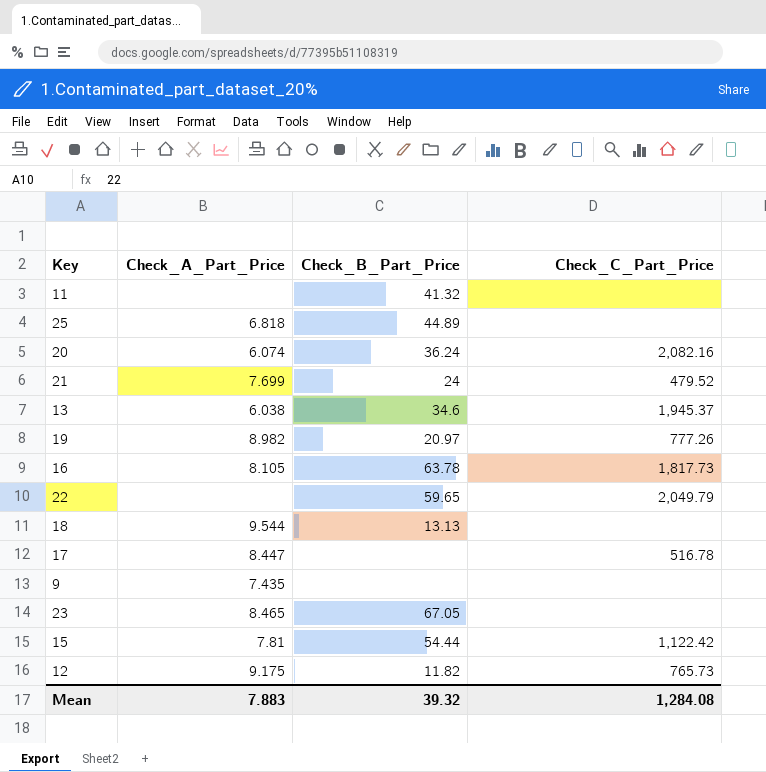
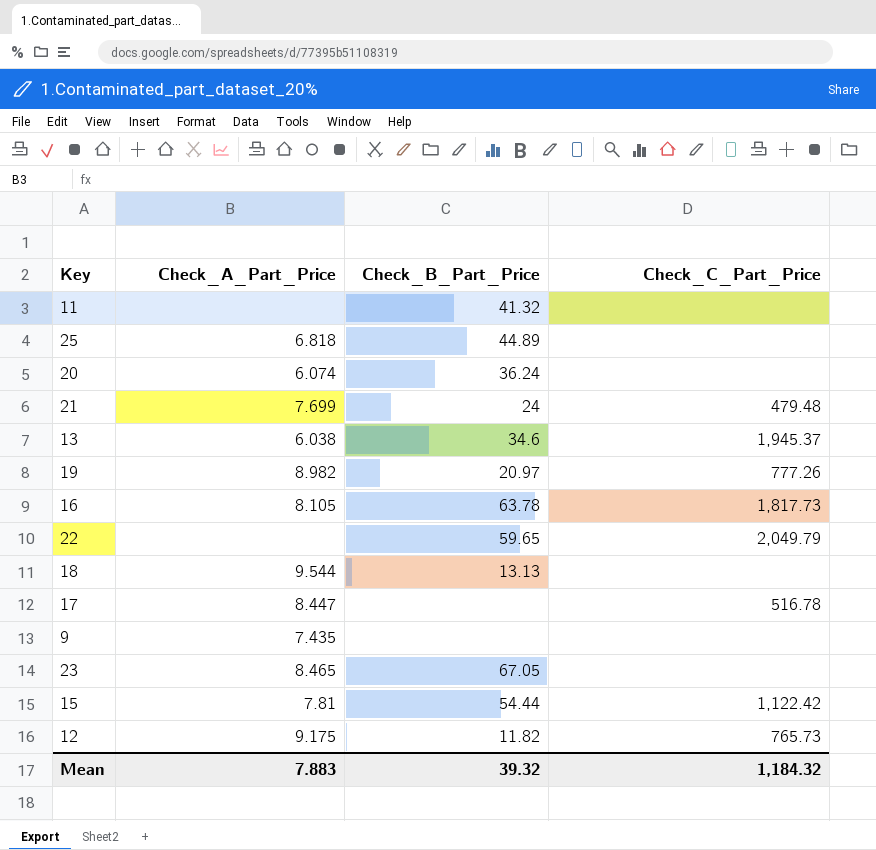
20 | Check_C_Part_Price: 2,082.16 -> none
21 | Check_C_Part_Price: 479.52 -> 479.48
Mean | Check_C_Part_Price: 1,284.08 -> 1,184.32

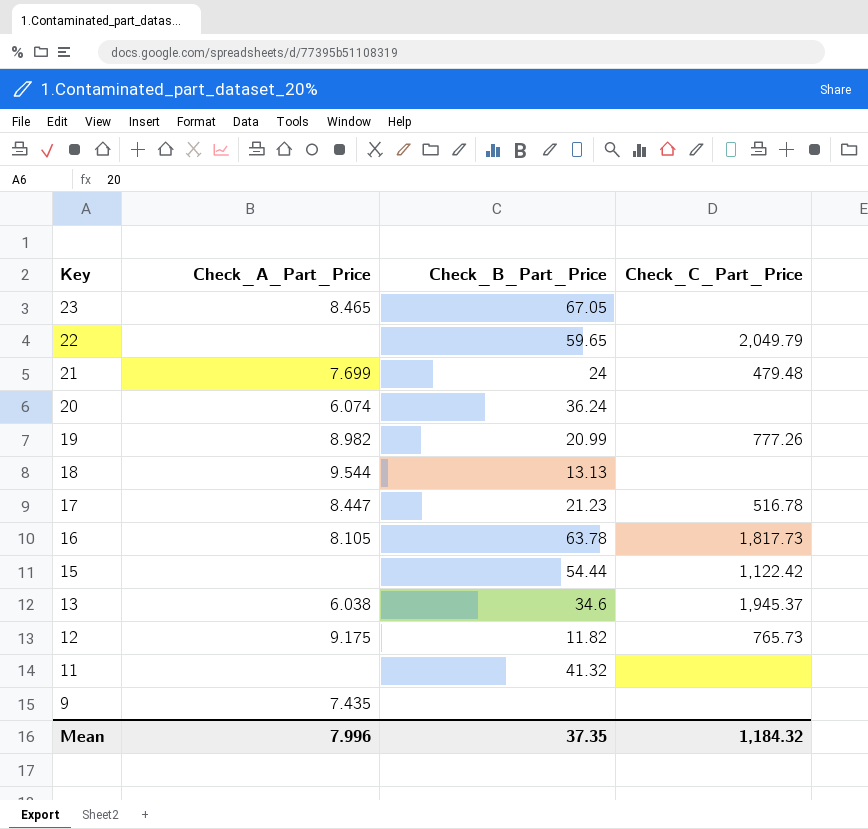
row order: none -> Key descending
row 25: 6.818 | 44.89 | none -> none
19 | Check_B_Part_Price: 20.97 -> 20.99
17 | Check_B_Part_Price: none -> 21.23
15 | Check_A_Part_Price: 7.81 -> none
Mean | Check_A_Part_Price: 7.883 -> 7.996
Mean | Check_B_Part_Price: 39.32 -> 37.35

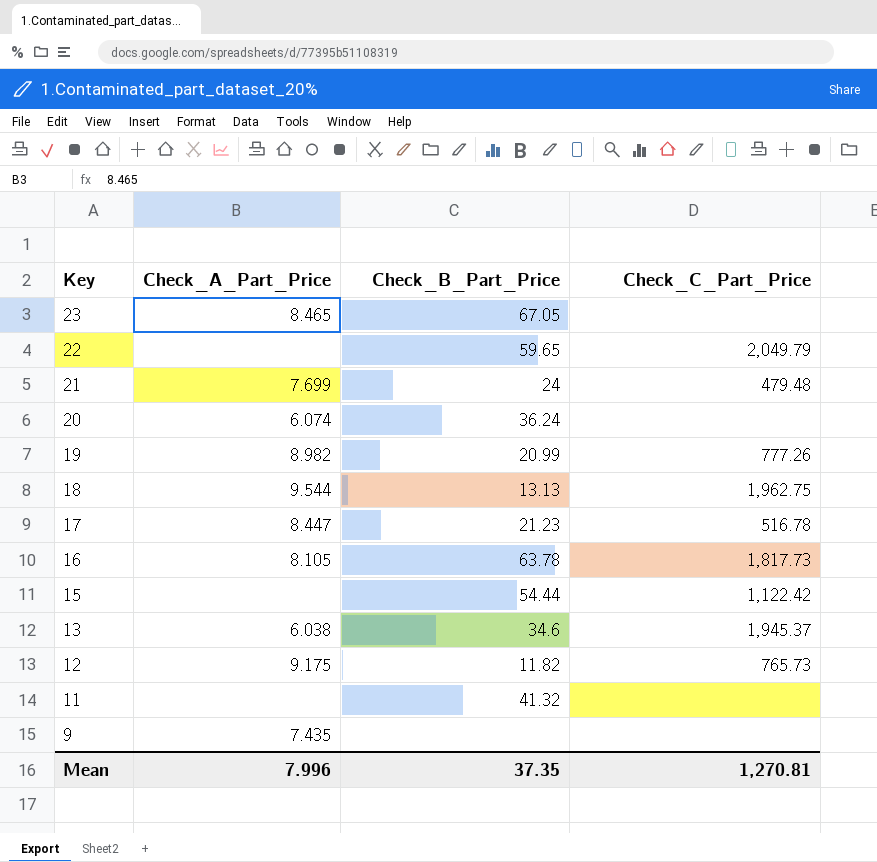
18 | Check_C_Part_Price: none -> 1,962.75
Mean | Check_C_Part_Price: 1,184.32 -> 1,270.81

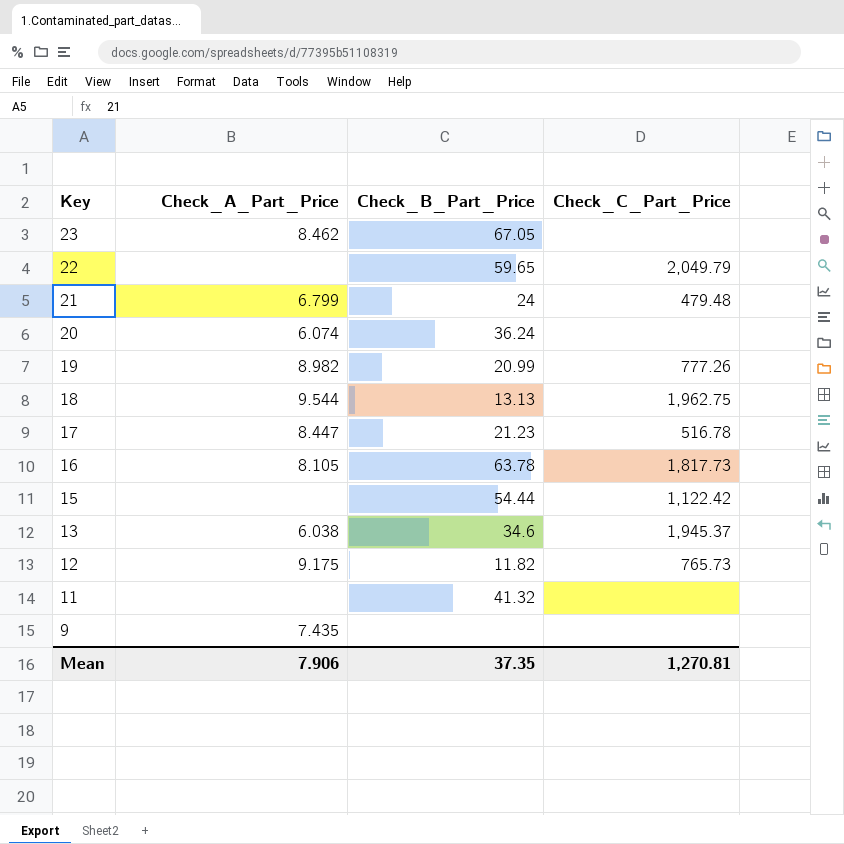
23 | Check_A_Part_Price: 8.465 -> 8.462
21 | Check_A_Part_Price: 7.699 -> 6.799
Mean | Check_A_Part_Price: 7.996 -> 7.906

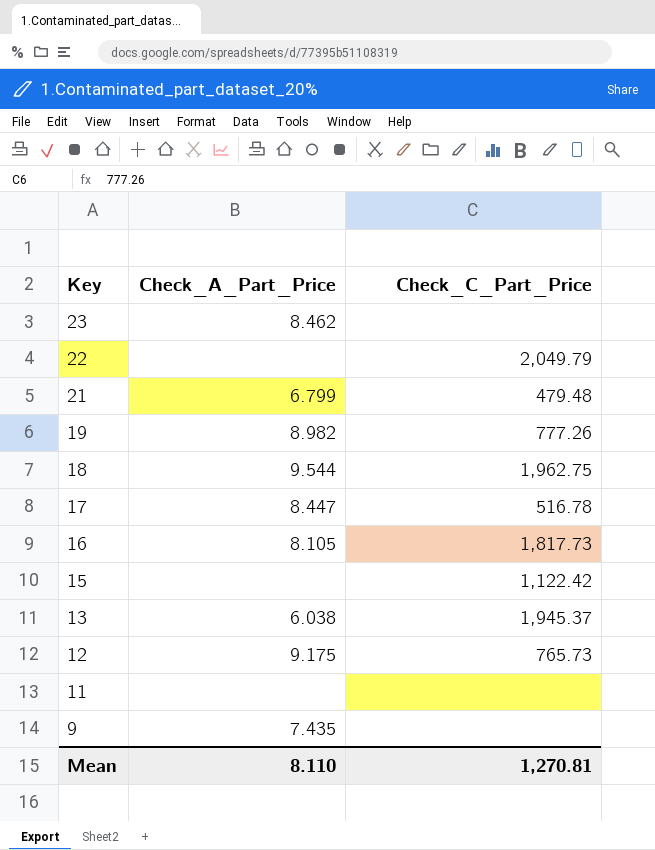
column Check_B_Part_Price | position: 3 -> none
row 20: 6.074 | 36.24 | none -> none
Mean | Check_A_Part_Price: 7.906 -> 8.110

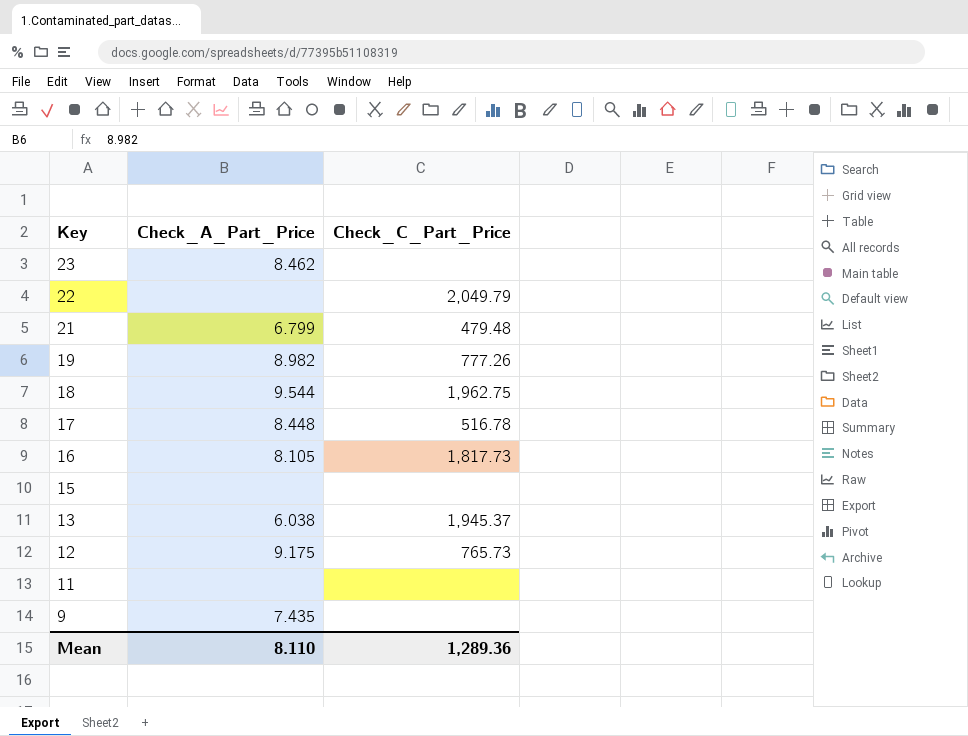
17 | Check_A_Part_Price: 8.447 -> 8.448
15 | Check_C_Part_Price: 1,122.42 -> none
Mean | Check_C_Part_Price: 1,270.81 -> 1,289.36

